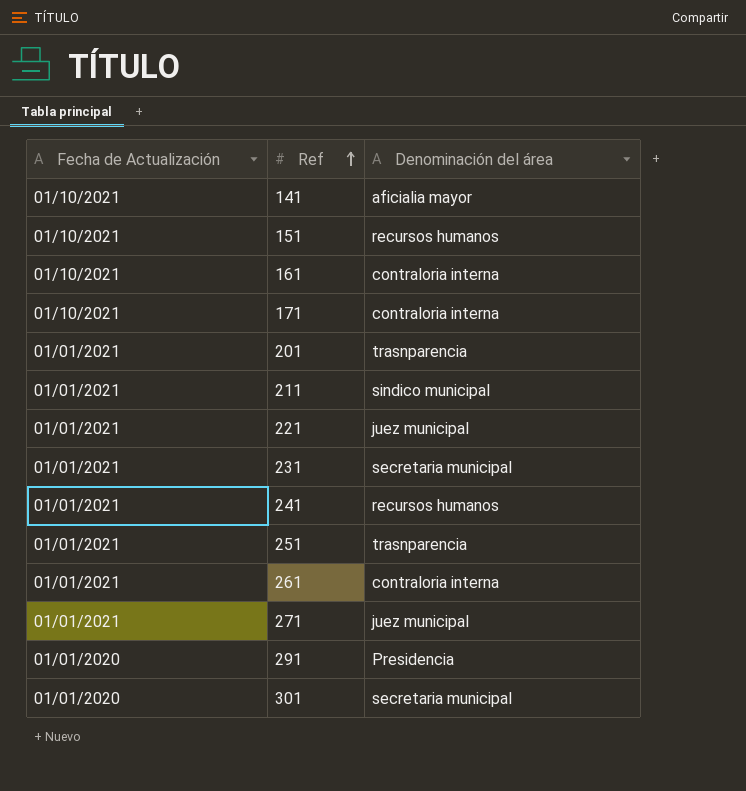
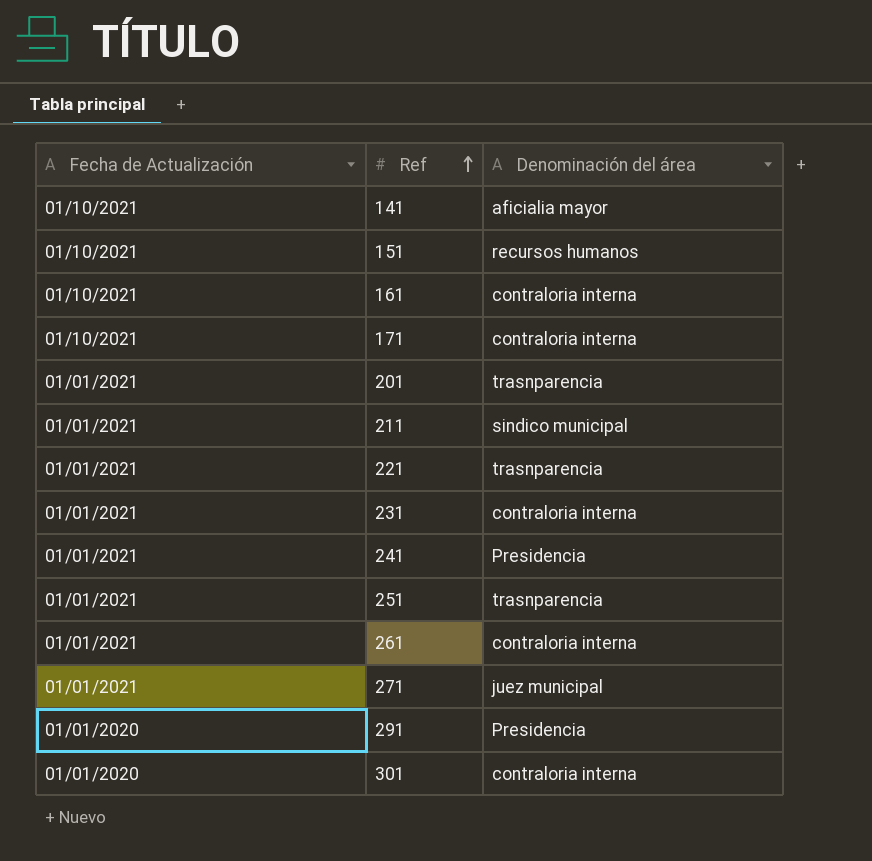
221 | Denominación del área: juez municipal -> trasnparencia
231 | Denominación del área: secretaria municipal -> contraloria interna
241 | Denominación del área: recursos humanos -> Presidencia
301 | Denominación del área: secretaria municipal -> contraloria interna

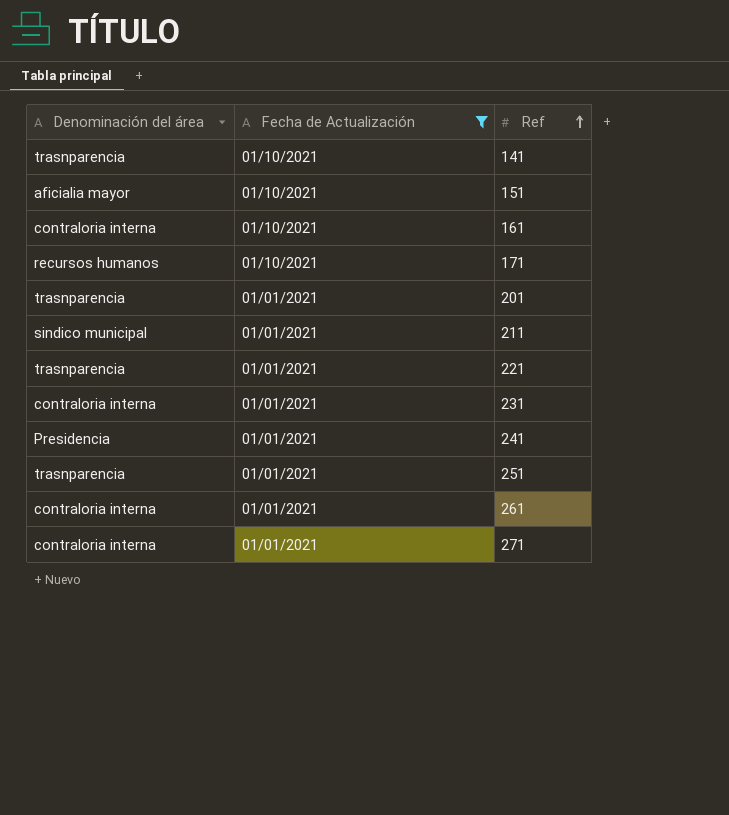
filter: none -> Fecha de Actualización != 01/01/2020
column Denominación del área | position: 3 -> 1
141 | Denominación del área: aficialia mayor -> trasnparencia
151 | Denominación del área: recursos humanos -> aficialia mayor
171 | Denominación del área: contraloria interna -> recursos humanos
271 | Denominación del área: juez municipal -> contraloria interna

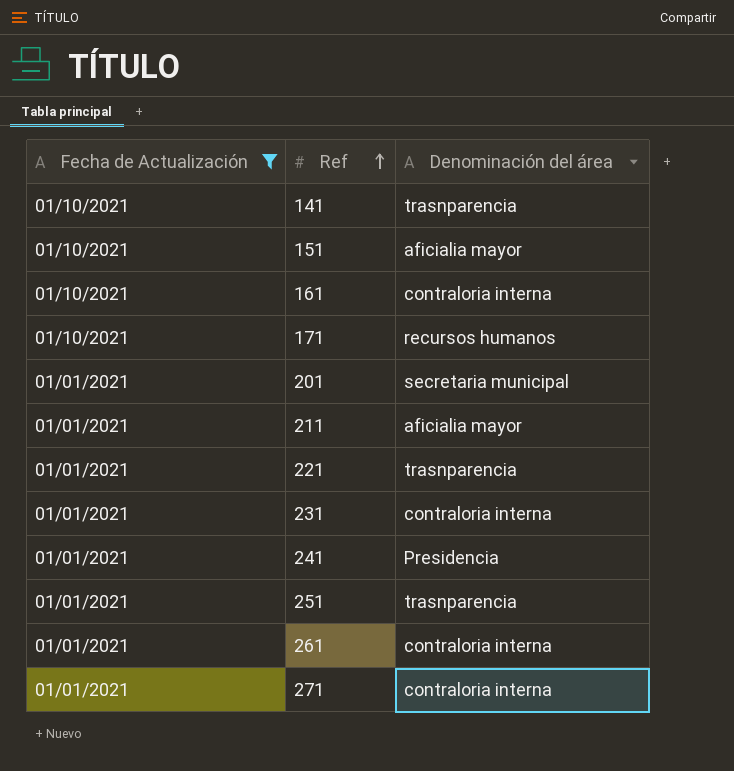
column Denominación del área | position: 1 -> 3
201 | Denominación del área: trasnparencia -> secretaria municipal
211 | Denominación del área: sindico municipal -> aficialia mayor

